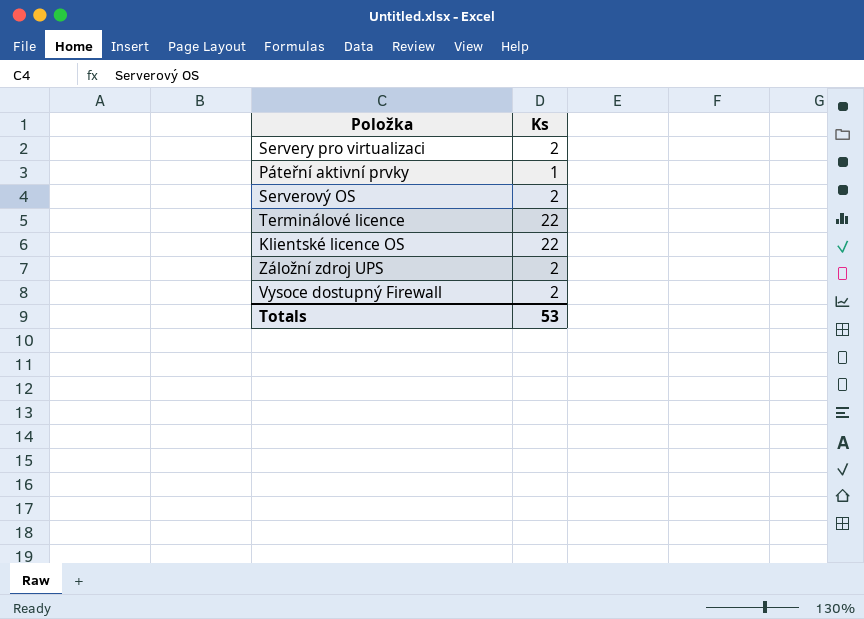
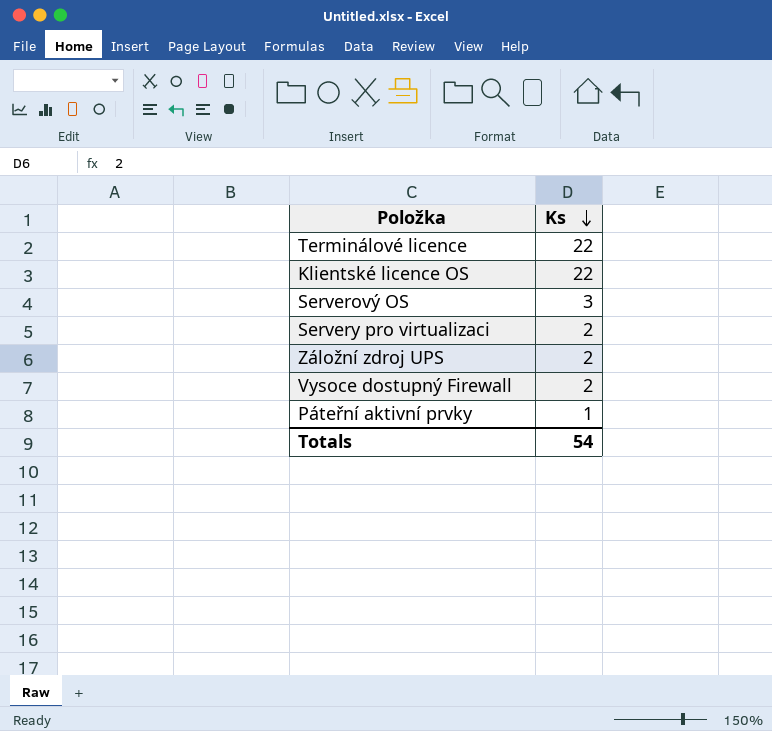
row order: none -> Ks descending
Serverový OS | Ks: 2 -> 3
Totals | Ks: 53 -> 54

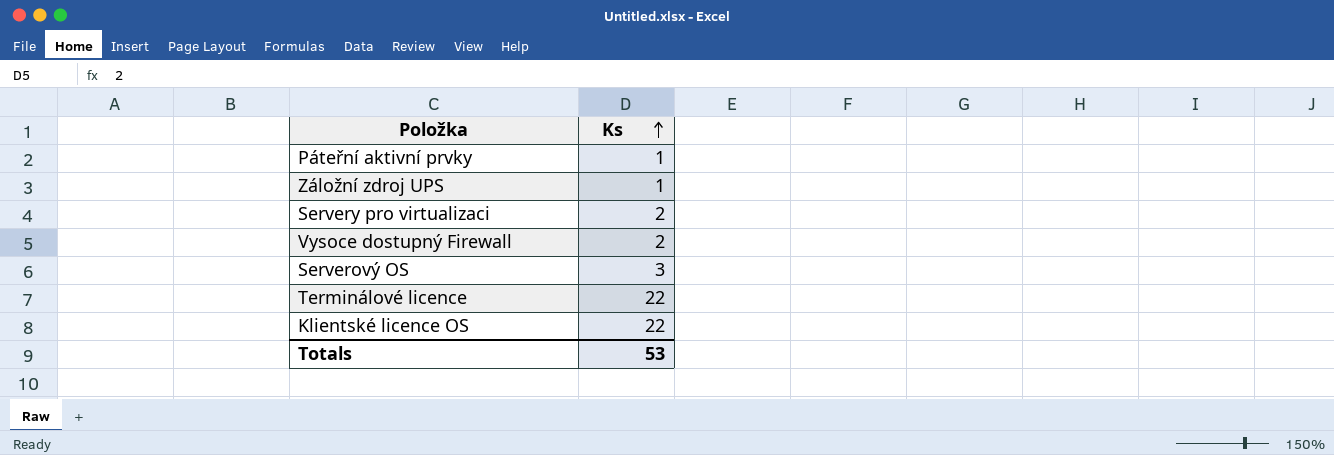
row order: Ks descending -> Ks ascending
Záložní zdroj UPS | Ks: 2 -> 1
Totals | Ks: 54 -> 53

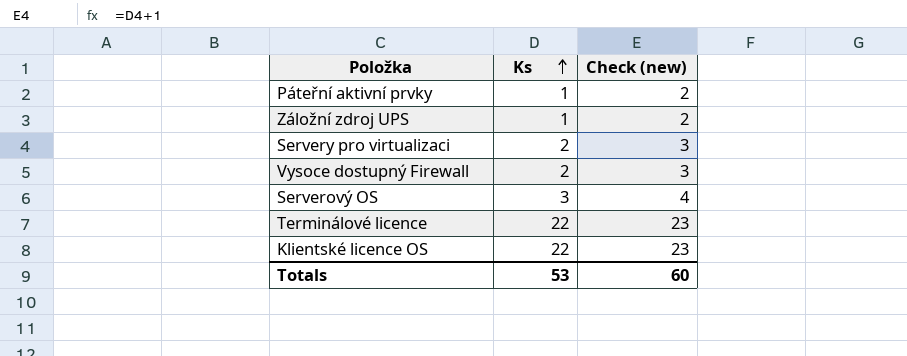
column Check (new) | formula: none -> [Ks] + 1

